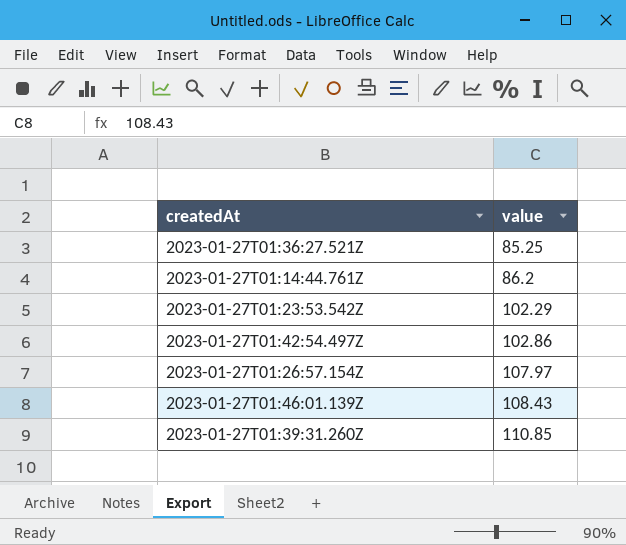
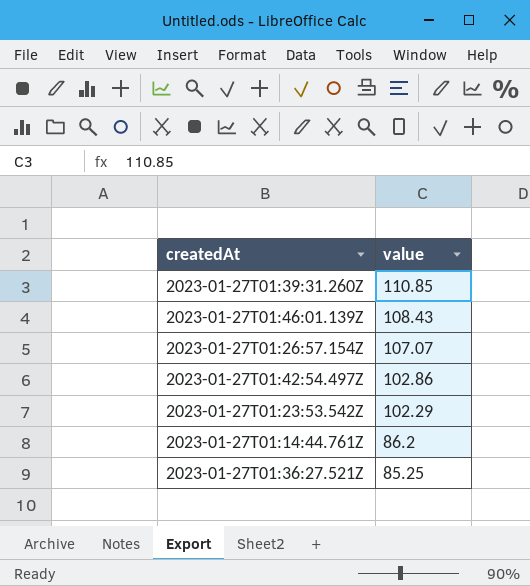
row order: value ascending -> value descending
2023-01-27T01:26:57.154Z | value: 107.97 -> 107.07

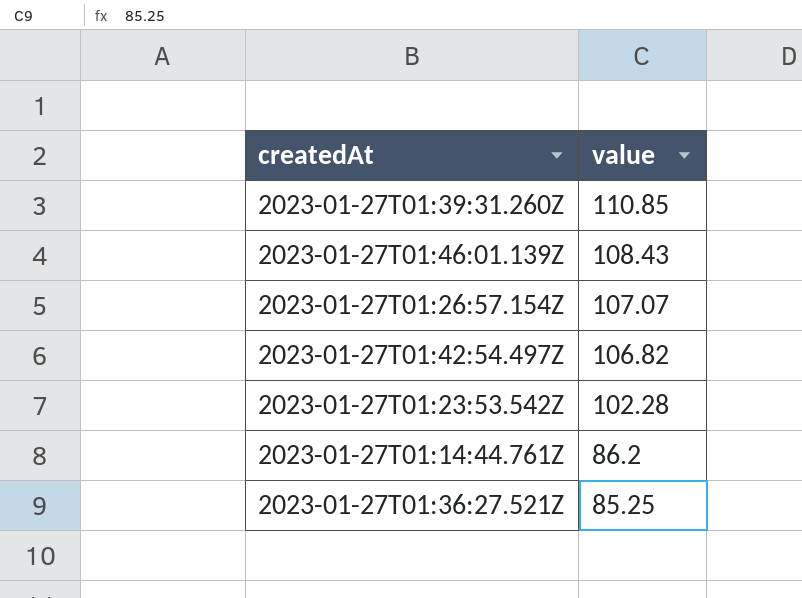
2023-01-27T01:42:54.497Z | value: 102.86 -> 106.82
2023-01-27T01:23:53.542Z | value: 102.29 -> 102.28

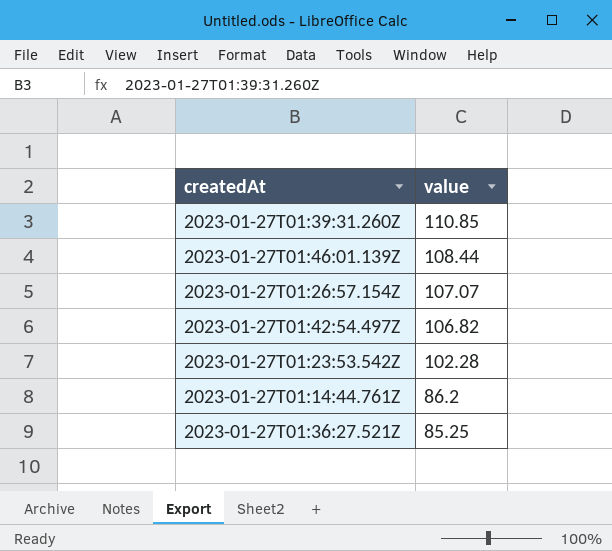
2023-01-27T01:46:01.139Z | value: 108.43 -> 108.44

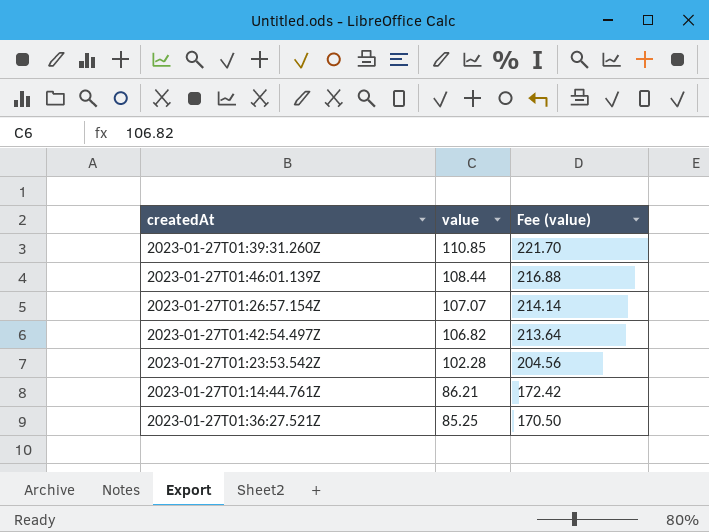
column Fee (value) | formula: none -> [value] * 2
2023-01-27T01:14:44.761Z | value: 86.2 -> 86.21

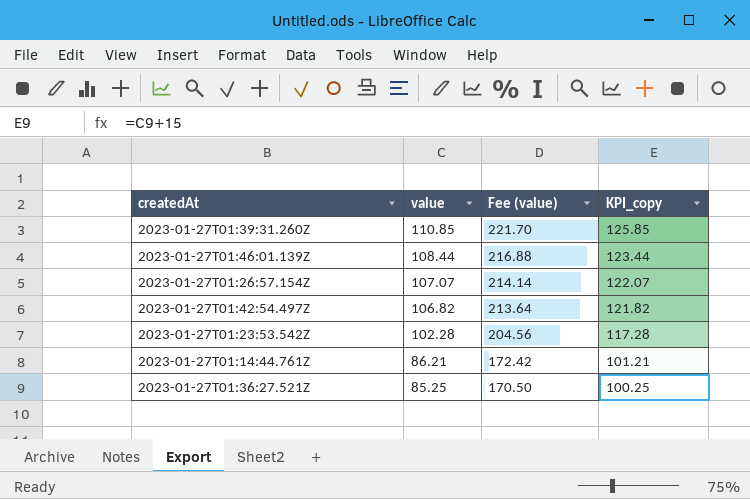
column KPI_copy | formula: none -> [value] + 15

